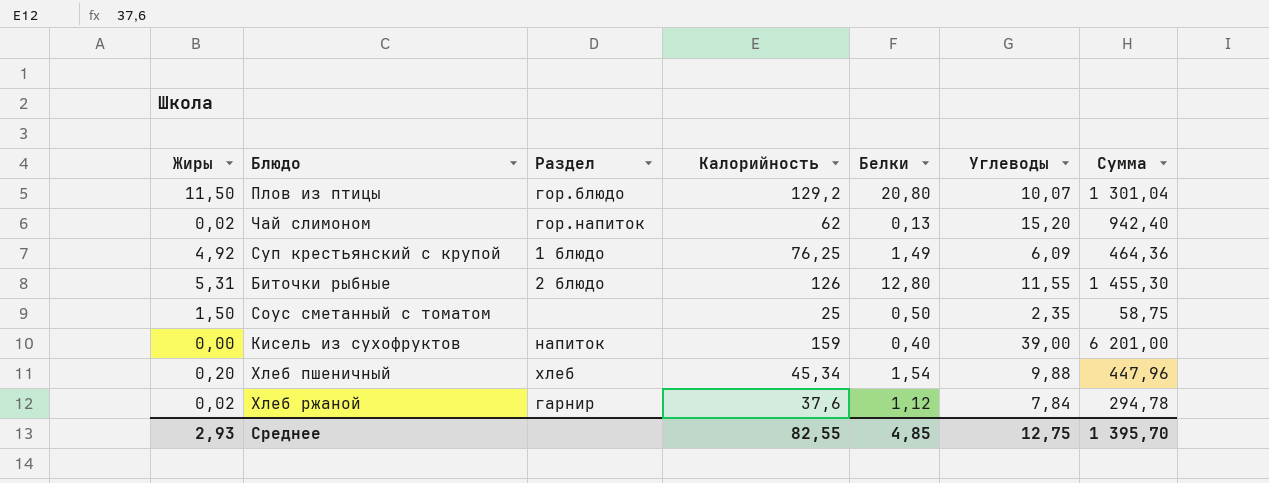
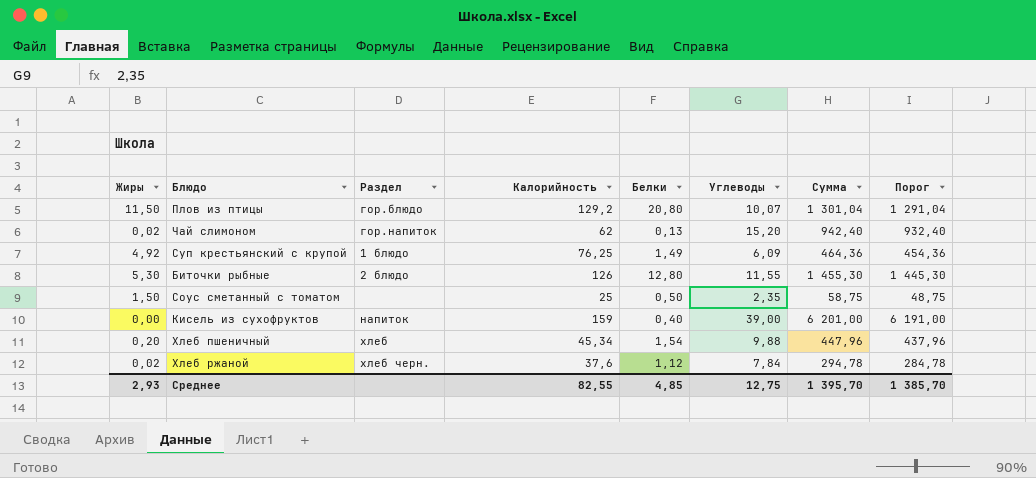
column Порог | formula: none -> [Сумма] - 10
Биточки рыбные | Жиры: 5,31 -> 5,30
Хлеб ржаной | Раздел: гарнир -> хлеб черн.

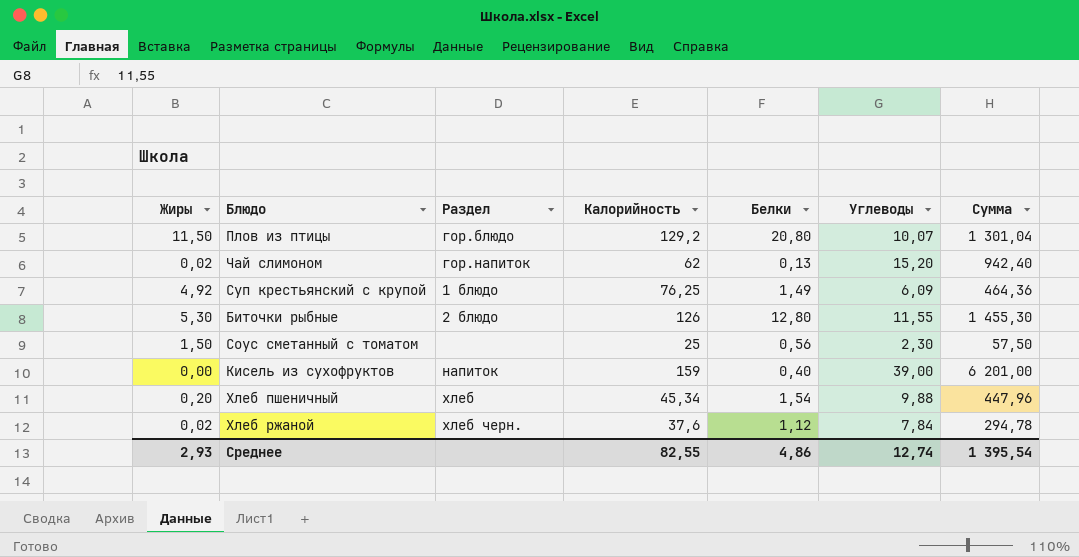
column Порог | formula: [Сумма] - 10 -> none
Соус сметанный с томатом | Белки: 0,50 -> 0,56
Соус сметанный с томатом | Углеводы: 2,35 -> 2,30
Соус сметанный с томатом | Сумма: 58,75 -> 57,50
Среднее | Белки: 4,85 -> 4,86
Среднее | Углеводы: 12,75 -> 12,74
Среднее | Сумма: 1 395,70 -> 1 395,54

